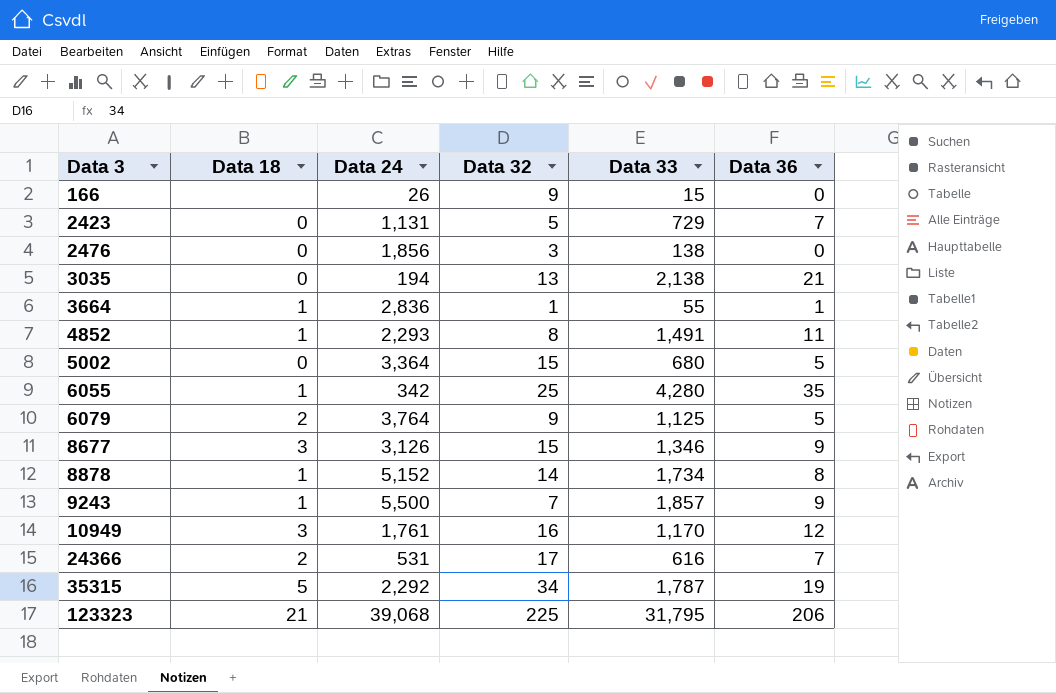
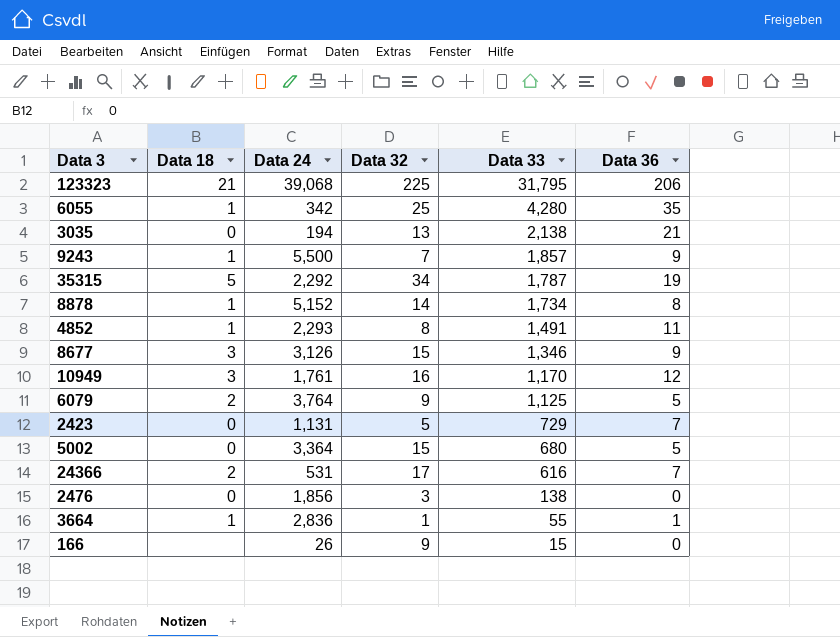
row order: Data 3 ascending -> Data 33 descending

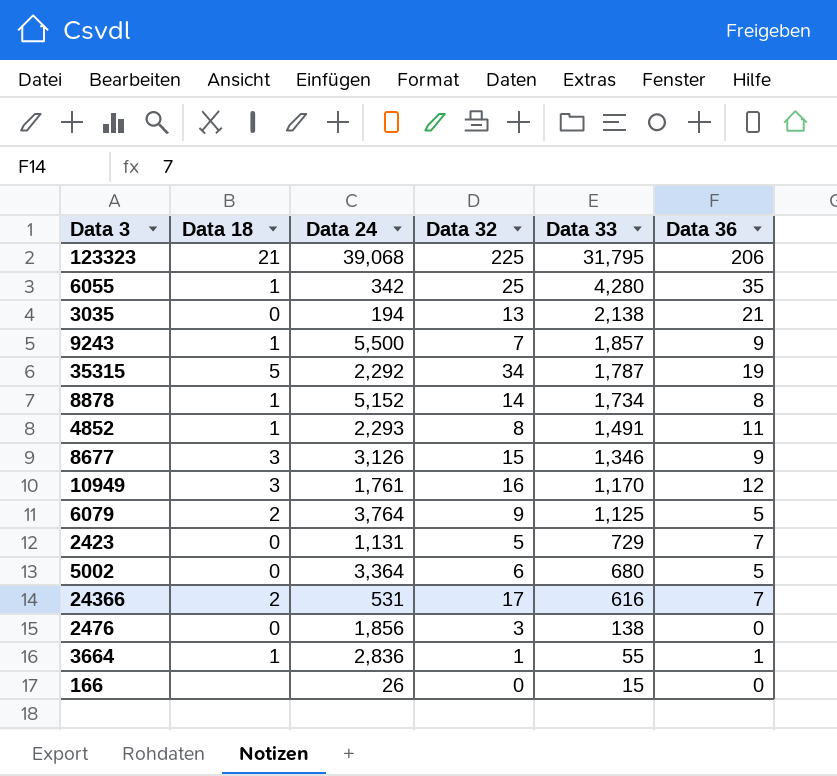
5002 | Data 32: 15 -> 6
166 | Data 32: 9 -> 0

